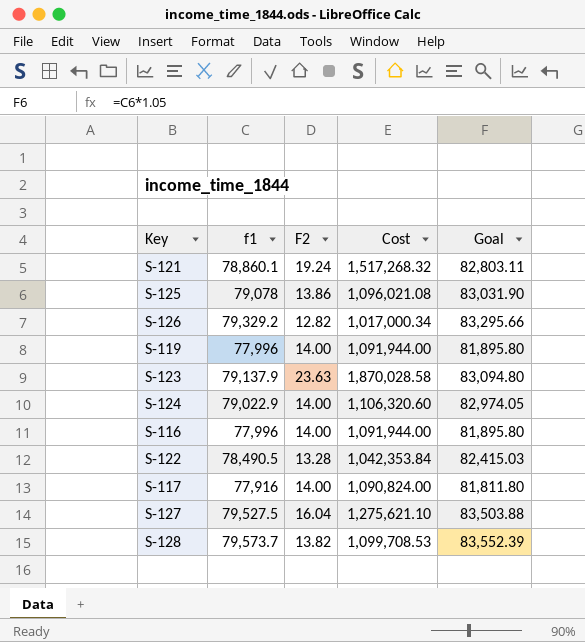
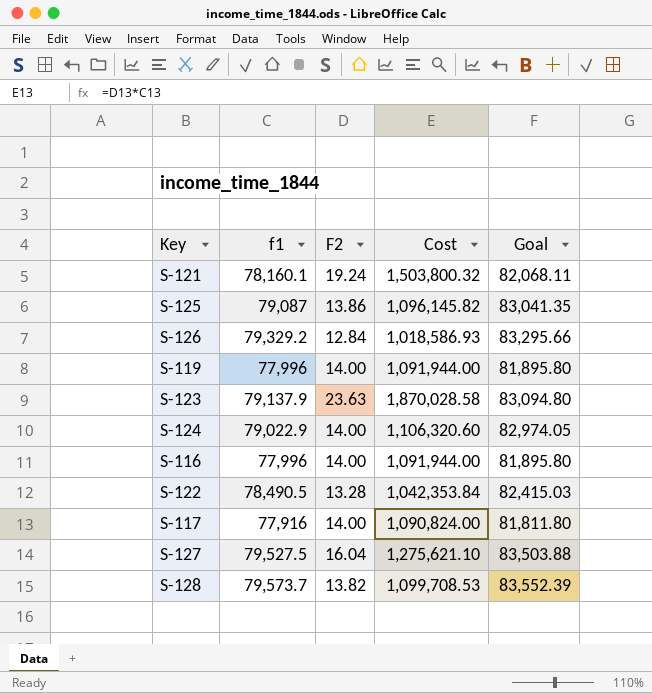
S-121 | f1: 78,860.1 -> 78,160.1
S-121 | Cost: 1,517,268.32 -> 1,503,800.32
S-121 | Goal: 82,803.11 -> 82,068.11
S-125 | f1: 79,078 -> 79,087
S-125 | Cost: 1,096,021.08 -> 1,096,145.82
S-125 | Goal: 83,031.90 -> 83,041.35
S-126 | F2: 12.82 -> 12.84
S-126 | Cost: 1,017,000.34 -> 1,018,586.93

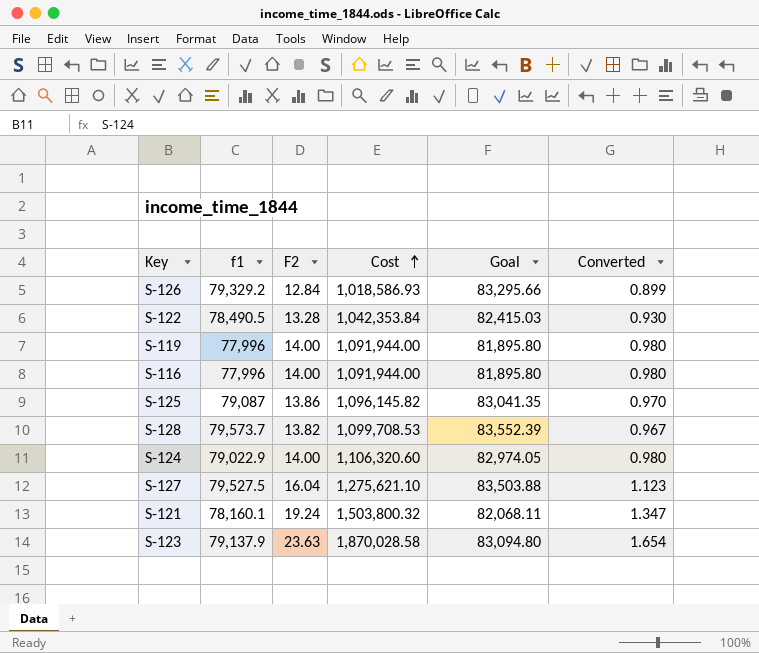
row order: none -> Cost ascending
column Converted | formula: none -> [F2] * 0.07
row S-117: 77,916 | 14.00 | 1,090,824.00 | 81,811.80 -> none

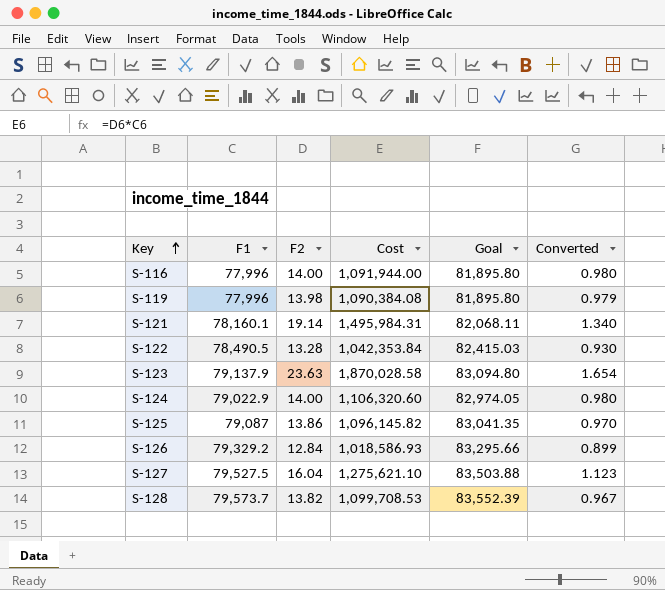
row order: Cost ascending -> Key ascending
column name: f1 -> F1
S-119 | F2: 14.00 -> 13.98
S-119 | Cost: 1,091,944.00 -> 1,090,384.08
S-119 | Converted: 0.980 -> 0.979
S-121 | F2: 19.24 -> 19.14
S-121 | Cost: 1,503,800.32 -> 1,495,984.31
S-121 | Converted: 1.347 -> 1.340

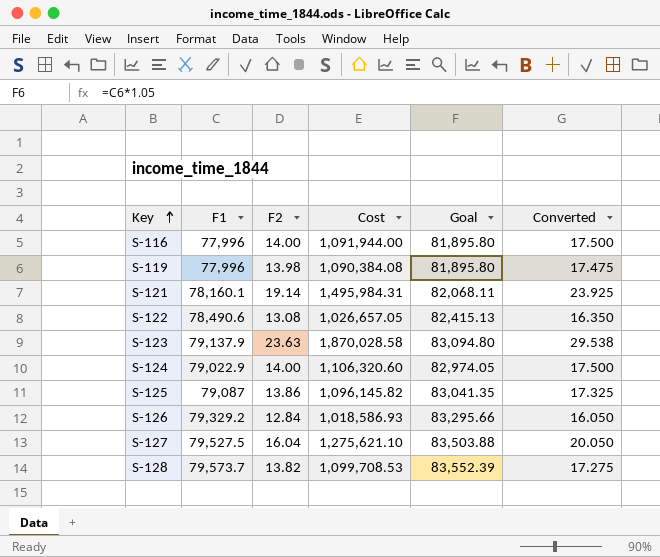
column Converted | formula: [F2] * 0.07 -> [F2] * 1.25
S-122 | F1: 78,490.5 -> 78,490.6
S-122 | F2: 13.28 -> 13.08
S-122 | Cost: 1,042,353.84 -> 1,026,657.05
S-122 | Goal: 82,415.03 -> 82,415.13

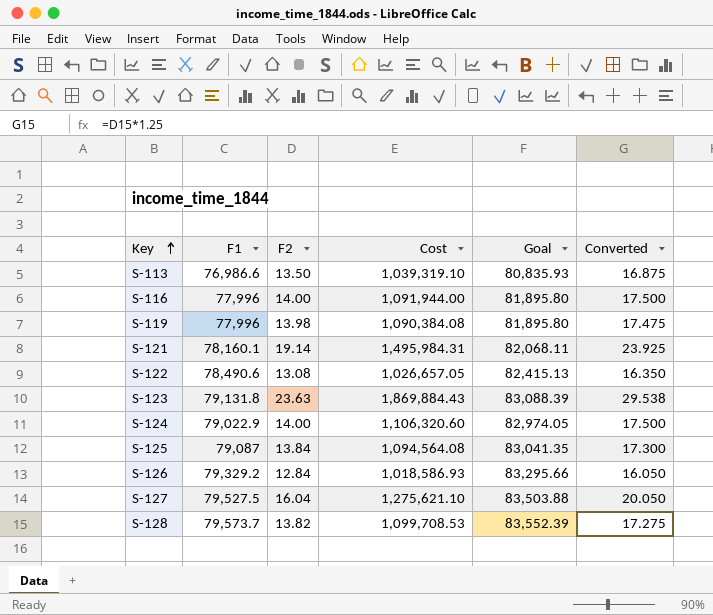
row S-113: none -> 76,986.6 | 13.50 | 1,039,319.10 | 80,835.93 | 16.875
S-123 | F1: 79,137.9 -> 79,131.8
S-123 | Cost: 1,870,028.58 -> 1,869,884.43
S-123 | Goal: 83,094.80 -> 83,088.39
S-125 | F2: 13.86 -> 13.84
S-125 | Cost: 1,096,145.82 -> 1,094,564.08
S-125 | Converted: 17.325 -> 17.300

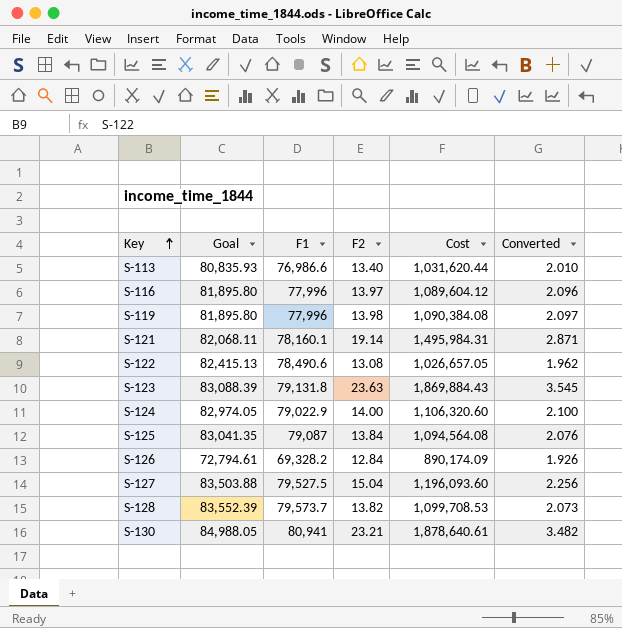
column Goal | position: 5 -> 2
column Converted | formula: [F2] * 1.25 -> [F2] * 0.15
S-113 | F2: 13.50 -> 13.40
S-113 | Cost: 1,039,319.10 -> 1,031,620.44
S-116 | F2: 14.00 -> 13.97
S-116 | Cost: 1,091,944.00 -> 1,089,604.12
S-126 | Goal: 83,295.66 -> 72,794.61
S-126 | F1: 79,329.2 -> 69,328.2
S-126 | Cost: 1,018,586.93 -> 890,174.09
S-127 | F2: 16.04 -> 15.04
S-127 | Cost: 1,275,621.10 -> 1,196,093.60
row S-130: none -> 84,988.05 | 80,941 | 23.21 | 1,878,640.61 | 3.482

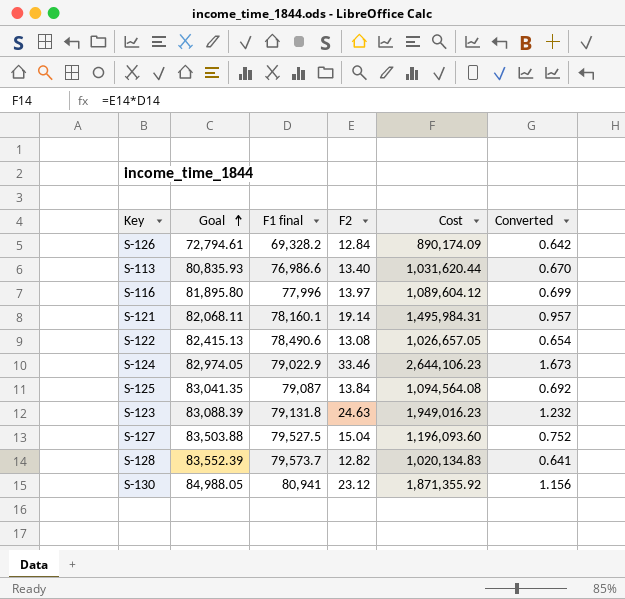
row order: Key ascending -> Goal ascending
column name: F1 -> F1 final
column Converted | formula: [F2] * 0.15 -> [F2] * 0.05
row S-119: 81,895.80 | 77,996 | 13.98 | 1,090,384.08 | 2.097 -> none
S-124 | F2: 14.00 -> 33.46
S-124 | Cost: 1,106,320.60 -> 2,644,106.23
S-123 | F2: 23.63 -> 24.63
S-123 | Cost: 1,869,884.43 -> 1,949,016.23
S-128 | F2: 13.82 -> 12.82
S-128 | Cost: 1,099,708.53 -> 1,020,134.83
S-130 | F2: 23.21 -> 23.12
S-130 | Cost: 1,878,640.61 -> 1,871,355.92

